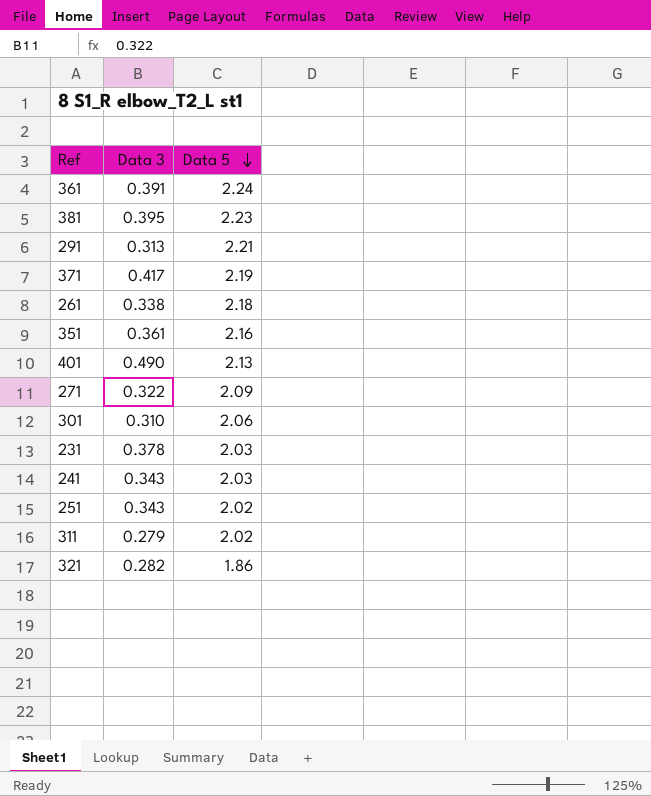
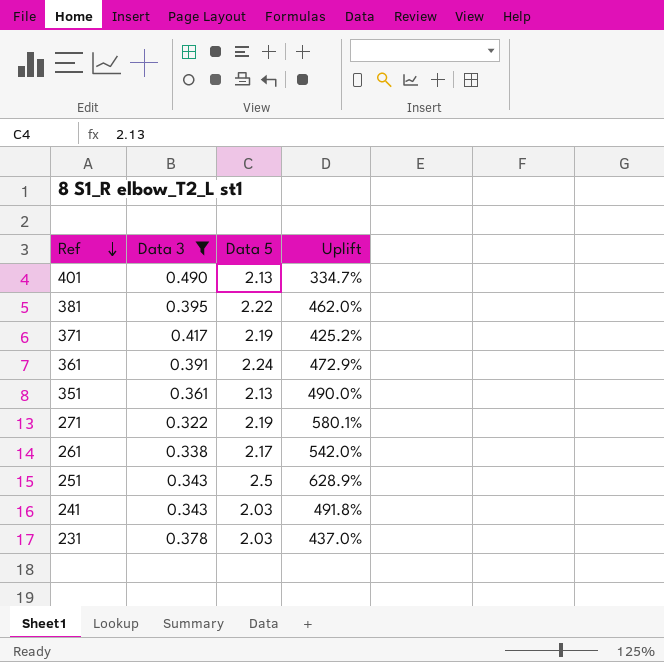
filter: none -> Data 3 >= 0.322
row order: Data 5 descending -> Ref descending
column Uplift | formula: none -> ([Data 5] - [Data 3]) / [Data 3]
381 | Data 5: 2.23 -> 2.22
351 | Data 5: 2.16 -> 2.13
271 | Data 5: 2.09 -> 2.19
261 | Data 5: 2.18 -> 2.17
251 | Data 5: 2.02 -> 2.5

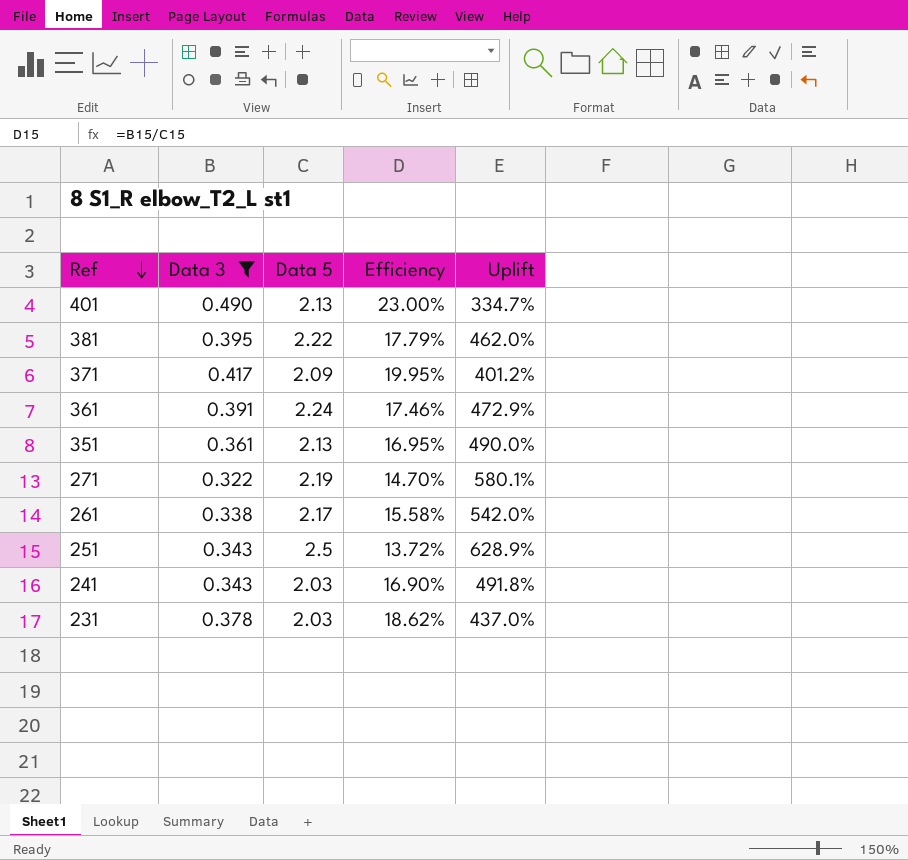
column Efficiency | formula: none -> [Data 3] / [Data 5]
371 | Data 5: 2.19 -> 2.09
371 | Uplift: 425.2% -> 401.2%

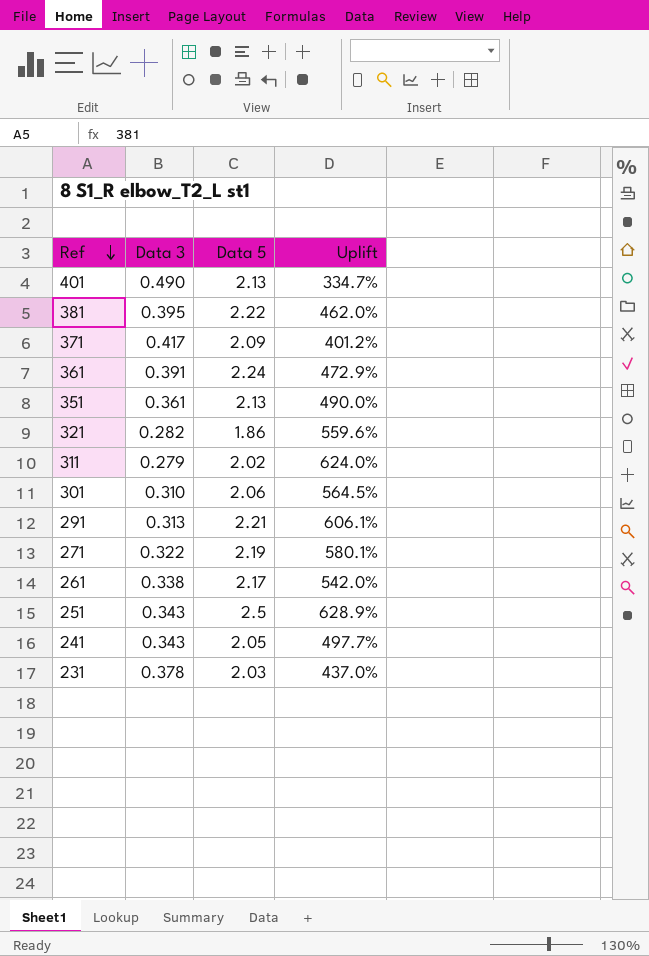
filter: Data 3 >= 0.322 -> none
column Efficiency | formula: [Data 3] / [Data 5] -> none
241 | Data 5: 2.03 -> 2.05
241 | Uplift: 491.8% -> 497.7%

